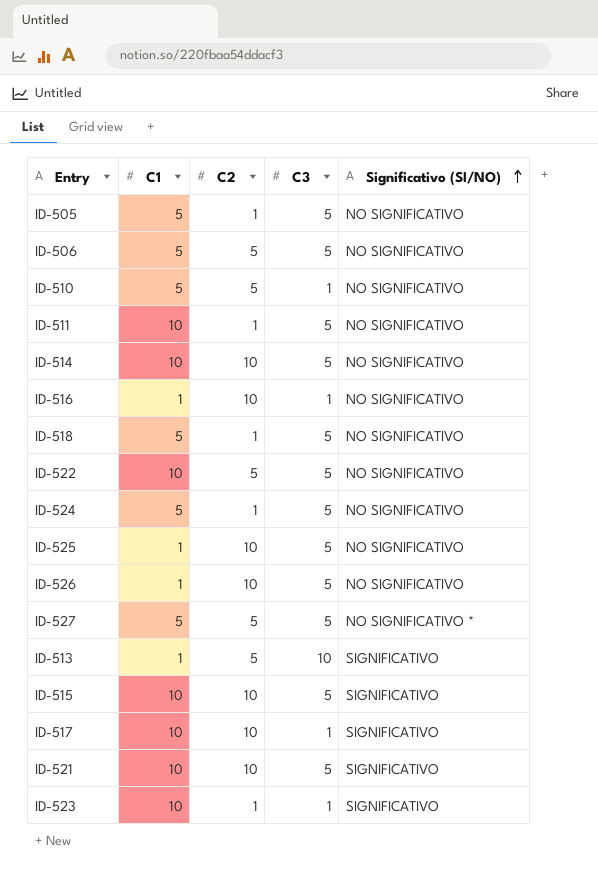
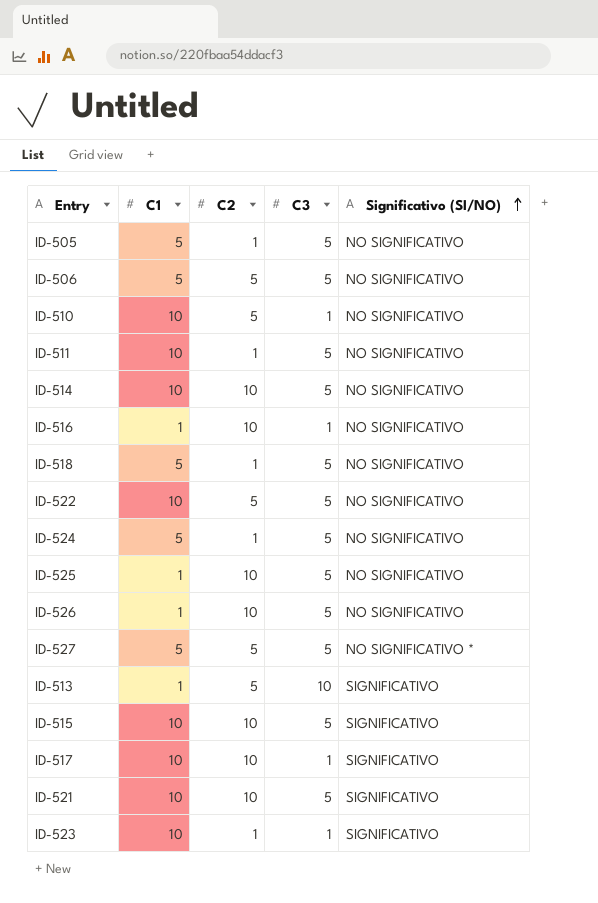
ID-510 | C1: 5 -> 10

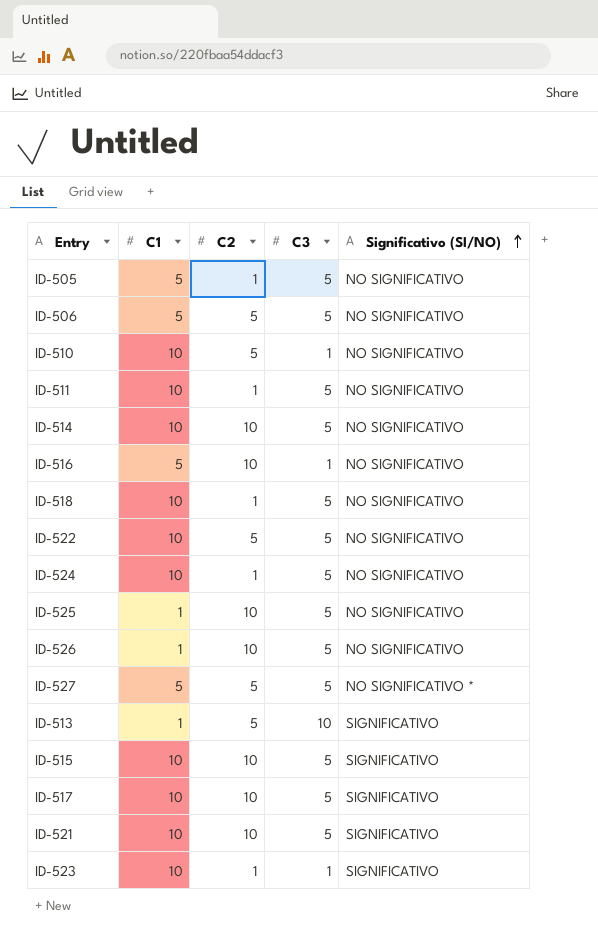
ID-516 | C1: 1 -> 5
ID-518 | C1: 5 -> 10
ID-524 | C1: 5 -> 10
ID-517 | C3: 1 -> 5

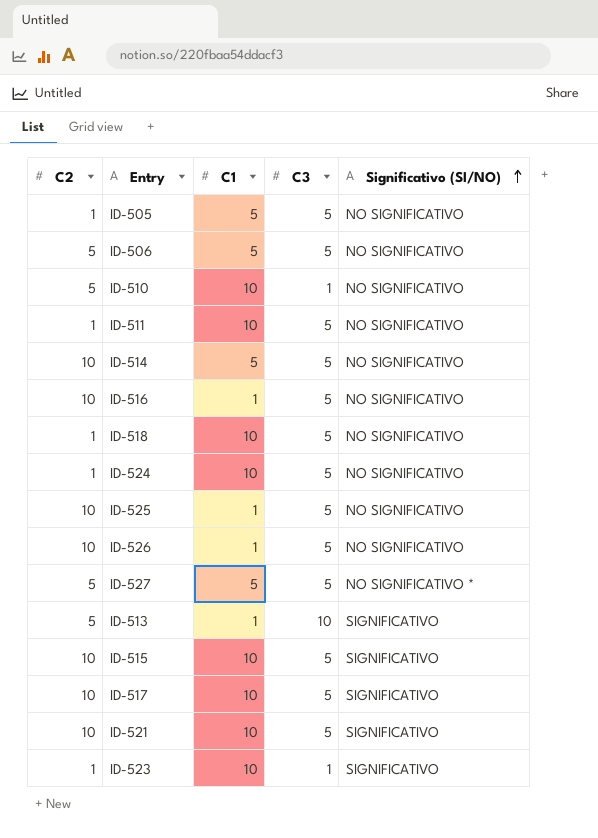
column C2 | position: 3 -> 1
row ID-522: 10 | 5 | 5 | NO SIGNIFICATIVO -> none
ID-514 | C1: 10 -> 5
ID-516 | C1: 5 -> 1
ID-516 | C3: 1 -> 5

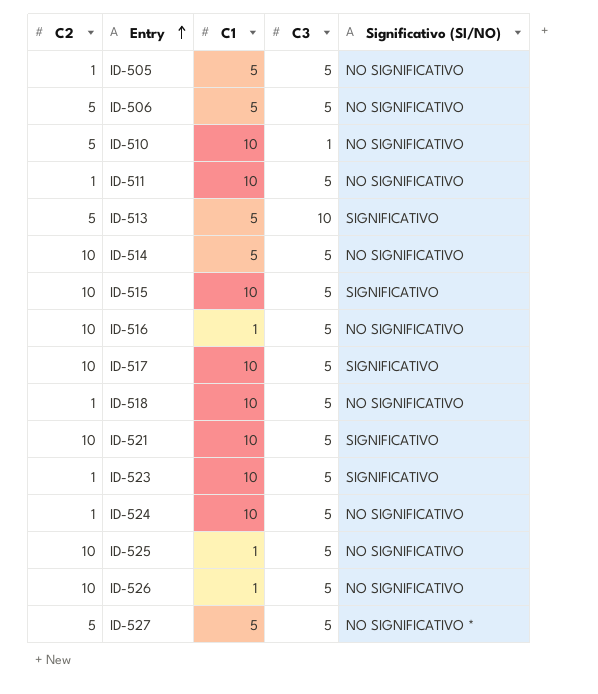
row order: Significativo (SI/NO) ascending -> Entry ascending
ID-513 | C1: 1 -> 5
ID-523 | C3: 1 -> 5

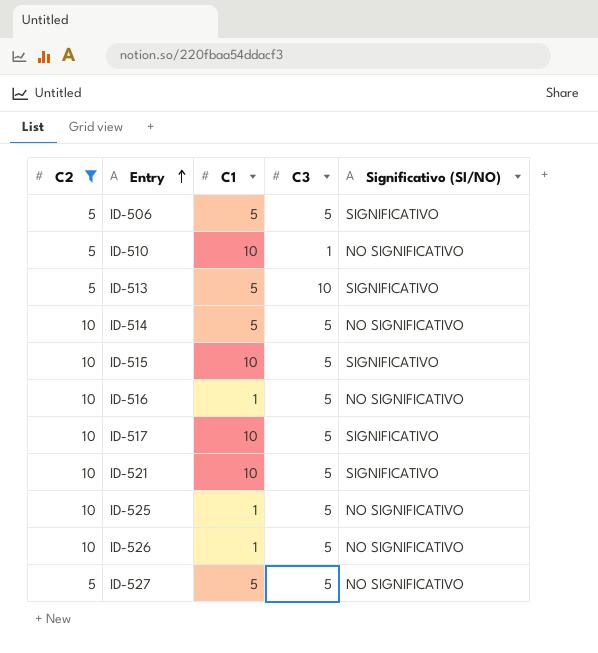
filter: none -> C2 != 1
ID-506 | Significativo (SI/NO): NO SIGNIFICATIVO -> SIGNIFICATIVO
ID-527 | Significativo (SI/NO): NO SIGNIFICATIVO * -> NO SIGNIFICATIVO

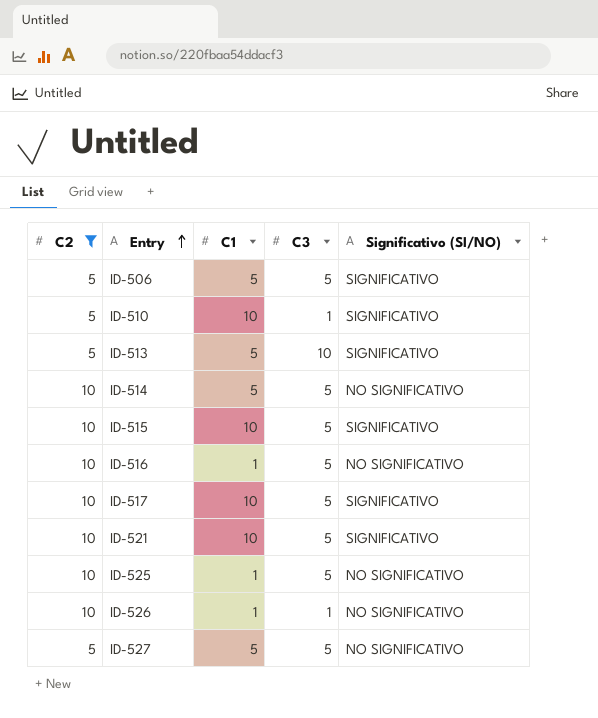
ID-510 | Significativo (SI/NO): NO SIGNIFICATIVO -> SIGNIFICATIVO
ID-526 | C3: 5 -> 1

